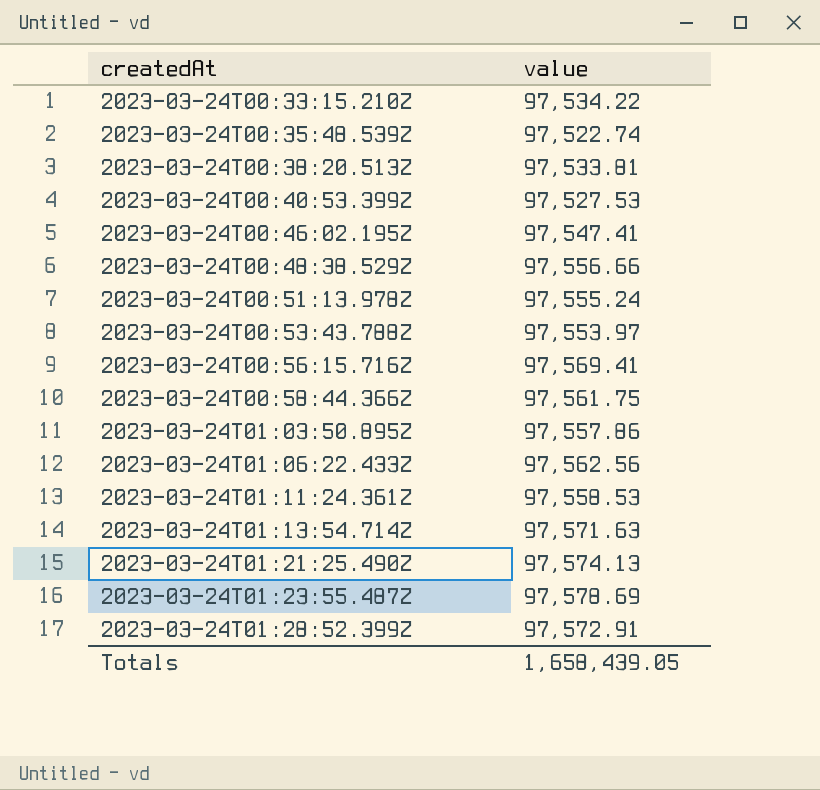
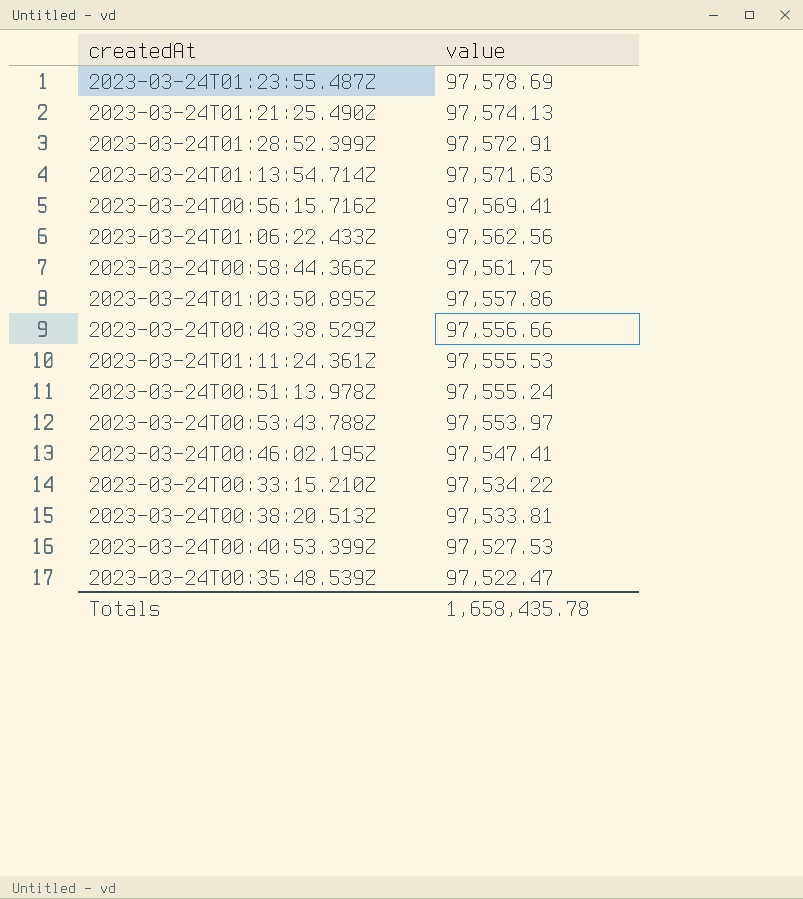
row order: createdAt ascending -> value descending
2023-03-24T01:11:24.361Z | value: 97,558.53 -> 97,555.53
2023-03-24T00:35:48.539Z | value: 97,522.74 -> 97,522.47
Totals | value: 1,658,439.05 -> 1,658,435.78

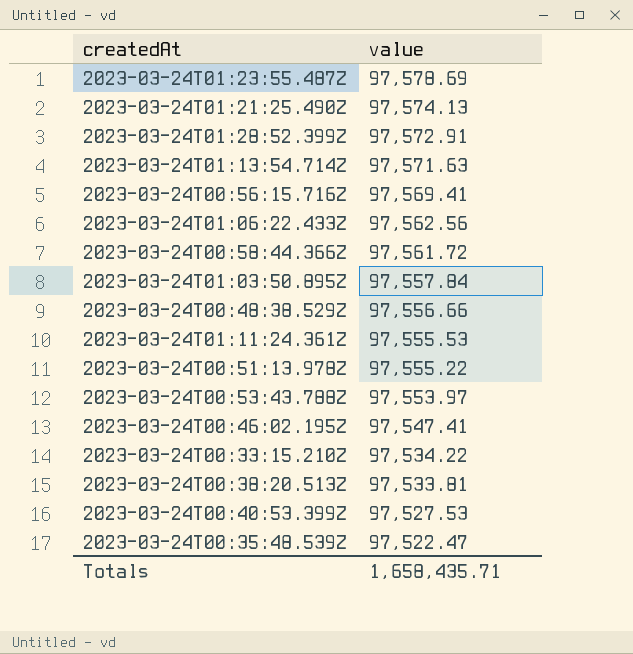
2023-03-24T00:58:44.366Z | value: 97,561.75 -> 97,561.72
2023-03-24T01:03:50.895Z | value: 97,557.86 -> 97,557.84
2023-03-24T00:51:13.978Z | value: 97,555.24 -> 97,555.22
Totals | value: 1,658,435.78 -> 1,658,435.71

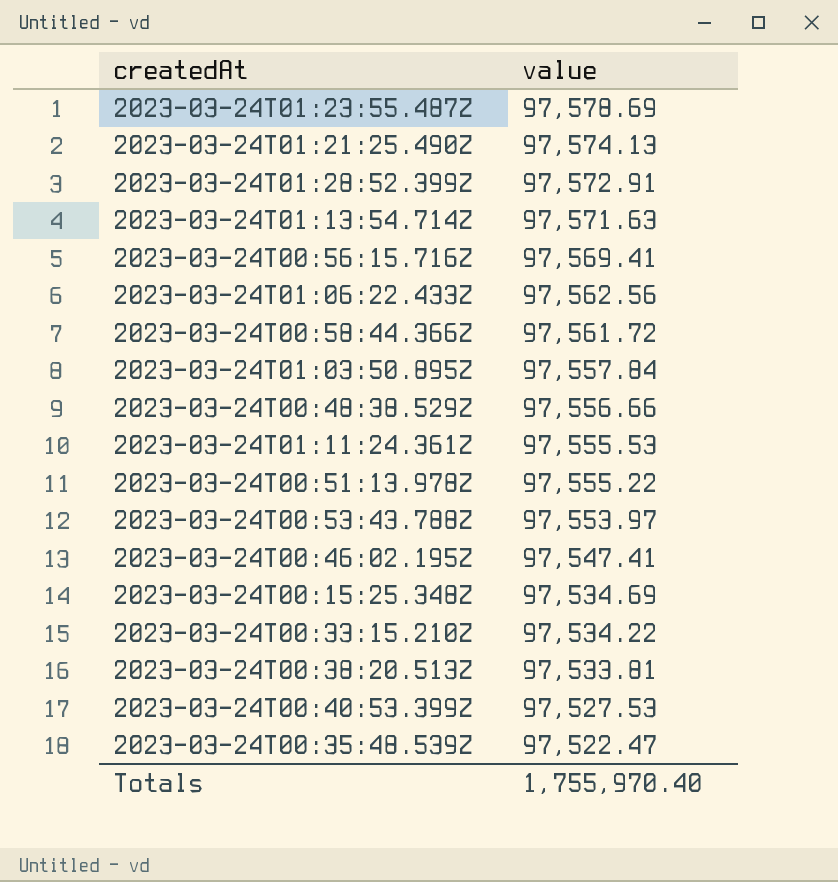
row 2023-03-24T00:15:25.348Z: none -> 97,534.69
Totals | value: 1,658,435.71 -> 1,755,970.40

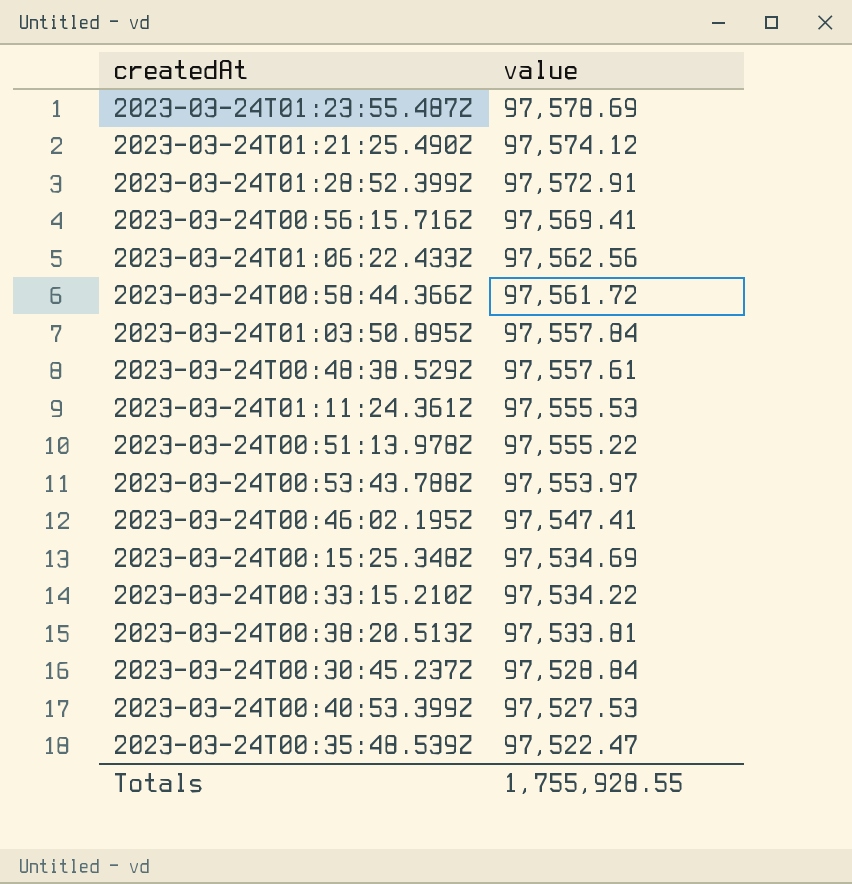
row 2023-03-24T01:13:54.714Z: 97,571.63 -> none
2023-03-24T01:21:25.490Z | value: 97,574.13 -> 97,574.12
2023-03-24T00:48:38.529Z | value: 97,556.66 -> 97,557.61
row 2023-03-24T00:30:45.237Z: none -> 97,528.84
Totals | value: 1,755,970.40 -> 1,755,928.55

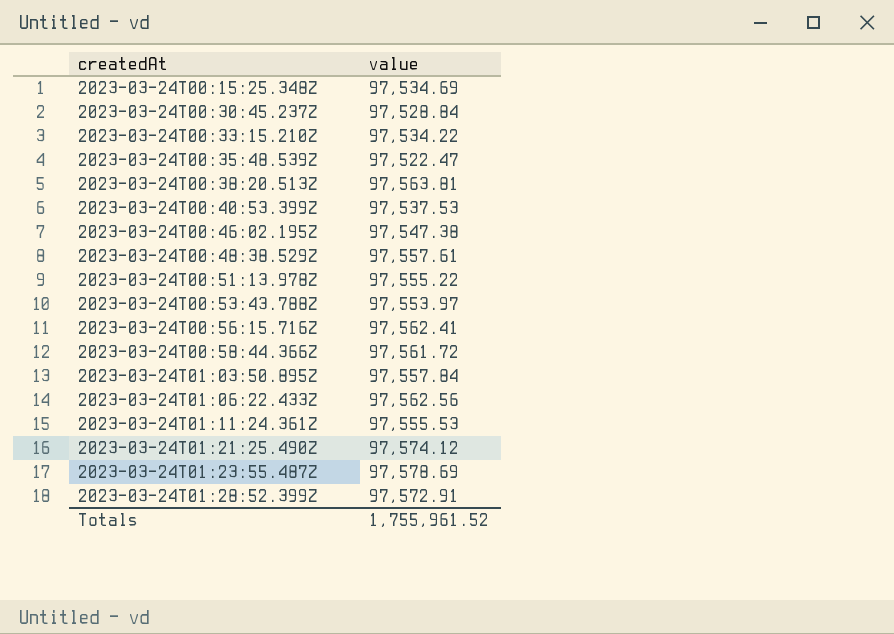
row order: value descending -> createdAt ascending
2023-03-24T00:38:20.513Z | value: 97,533.81 -> 97,563.81
2023-03-24T00:40:53.399Z | value: 97,527.53 -> 97,537.53
2023-03-24T00:46:02.195Z | value: 97,547.41 -> 97,547.38
2023-03-24T00:56:15.716Z | value: 97,569.41 -> 97,562.41
Totals | value: 1,755,928.55 -> 1,755,961.52

